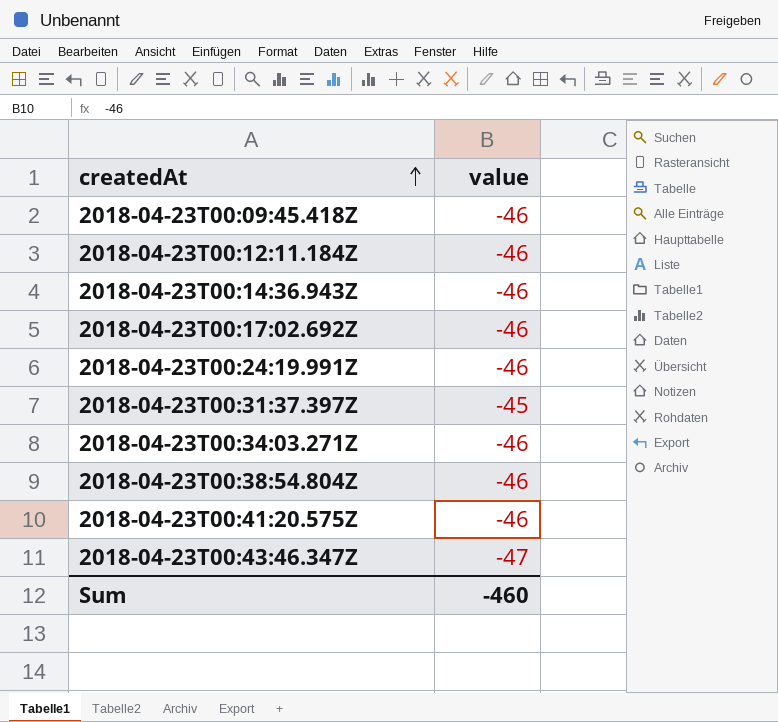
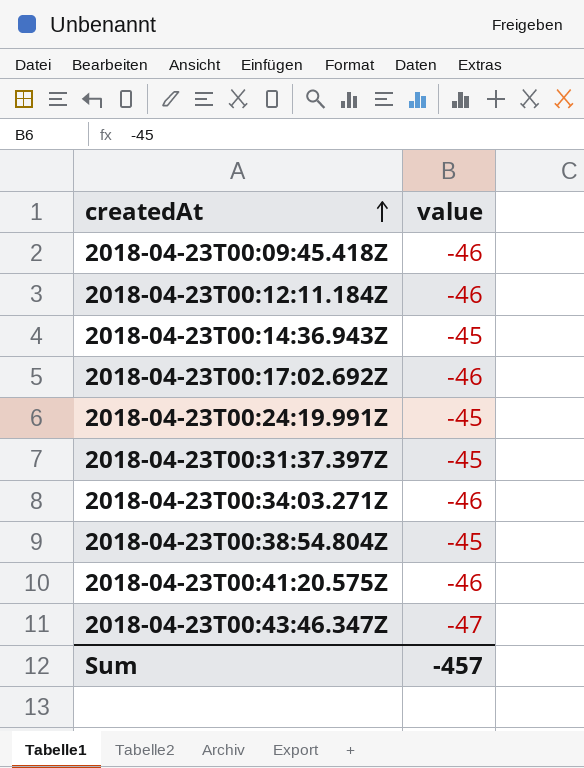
2018-04-23T00:14:36.943Z | value: -46 -> -45
2018-04-23T00:24:19.991Z | value: -46 -> -45
2018-04-23T00:38:54.804Z | value: -46 -> -45
Sum | value: -460 -> -457

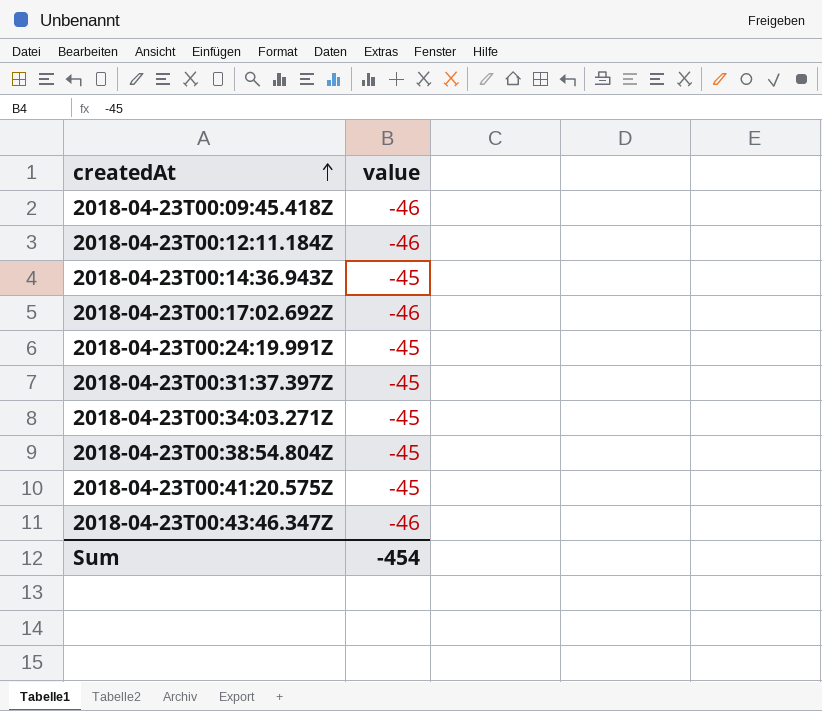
2018-04-23T00:34:03.271Z | value: -46 -> -45
2018-04-23T00:41:20.575Z | value: -46 -> -45
2018-04-23T00:43:46.347Z | value: -47 -> -46
Sum | value: -457 -> -454

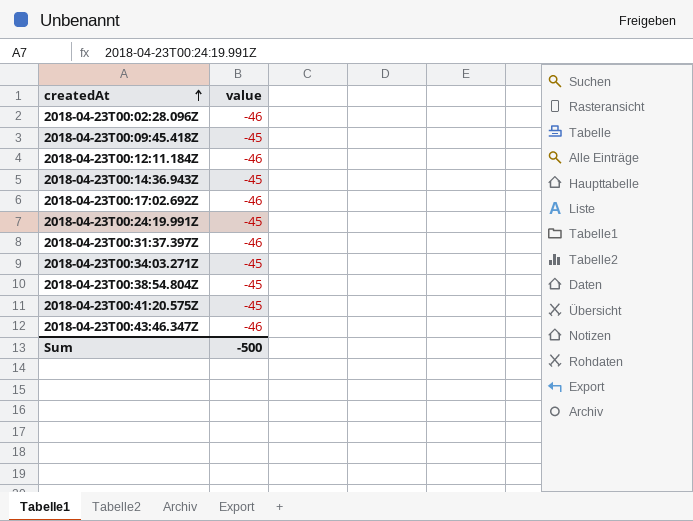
row 2018-04-23T00:02:28.096Z: none -> -46
2018-04-23T00:09:45.418Z | value: -46 -> -45
2018-04-23T00:31:37.397Z | value: -45 -> -46
Sum | value: -454 -> -500

